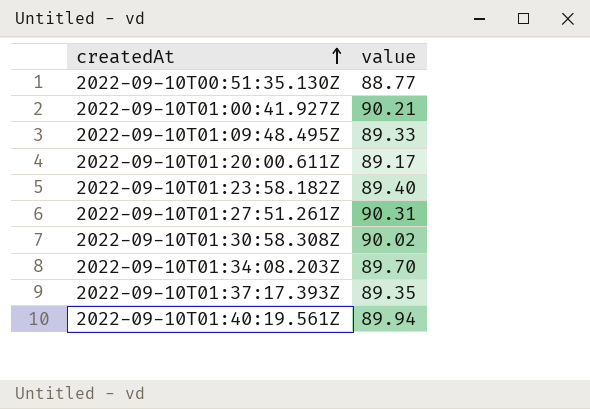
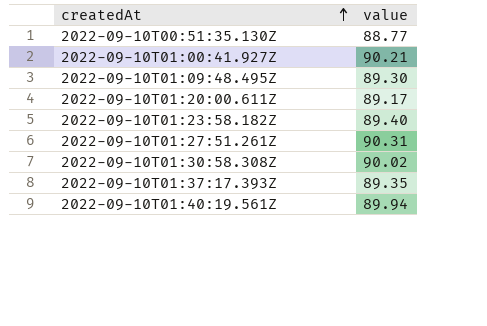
row 2022-09-10T01:34:08.203Z: 89.70 -> none
2022-09-10T01:09:48.495Z | value: 89.33 -> 89.30

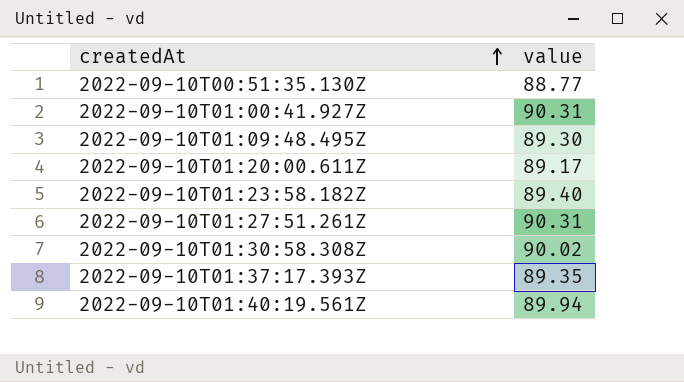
2022-09-10T01:00:41.927Z | value: 90.21 -> 90.31

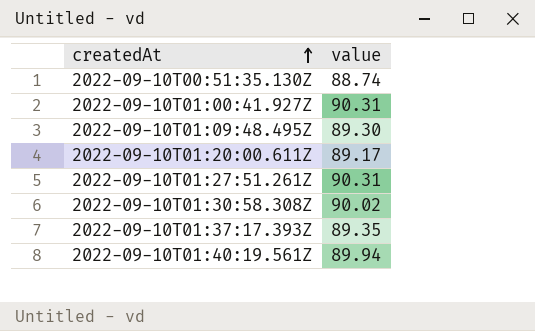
row 2022-09-10T01:23:58.182Z: 89.40 -> none
2022-09-10T00:51:35.130Z | value: 88.77 -> 88.74

